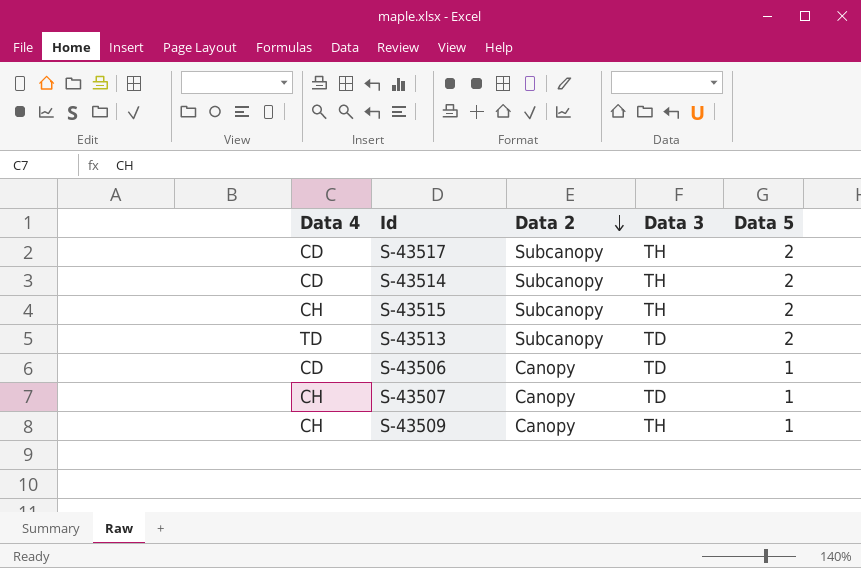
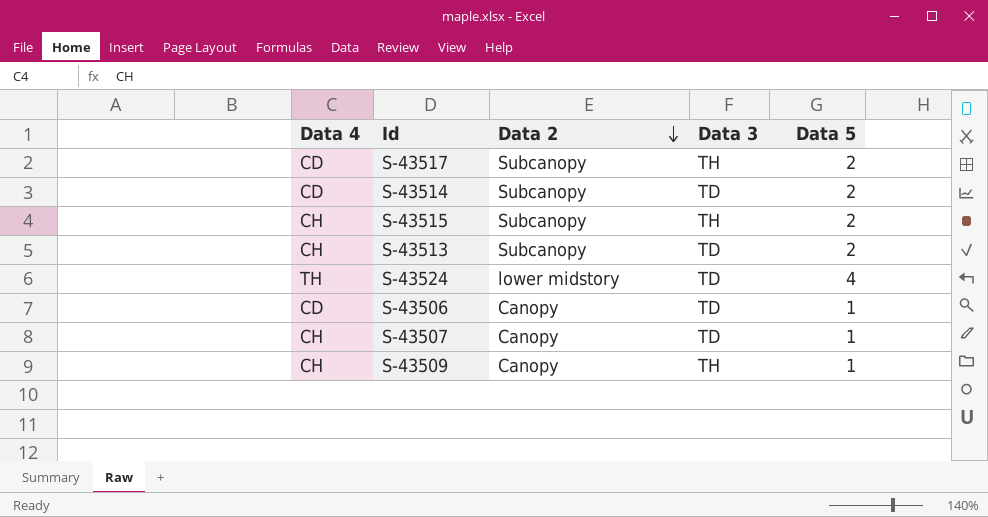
S-43514 | Data 3: TH -> TD
S-43513 | Data 4: TD -> CH
row S-43524: none -> TH | lower midstory | TD | 4

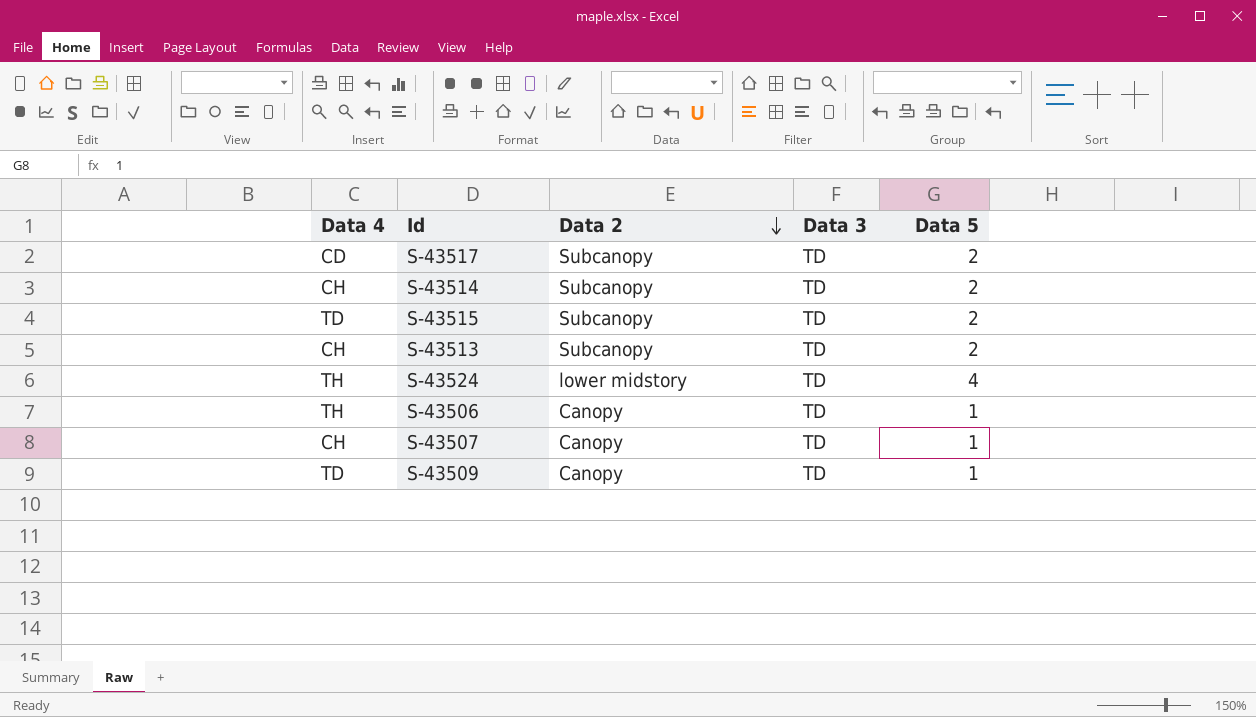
S-43517 | Data 3: TH -> TD
S-43514 | Data 4: CD -> CH
S-43515 | Data 4: CH -> TD
S-43515 | Data 3: TH -> TD
S-43506 | Data 4: CD -> TH
S-43509 | Data 4: CH -> TD
S-43509 | Data 3: TH -> TD

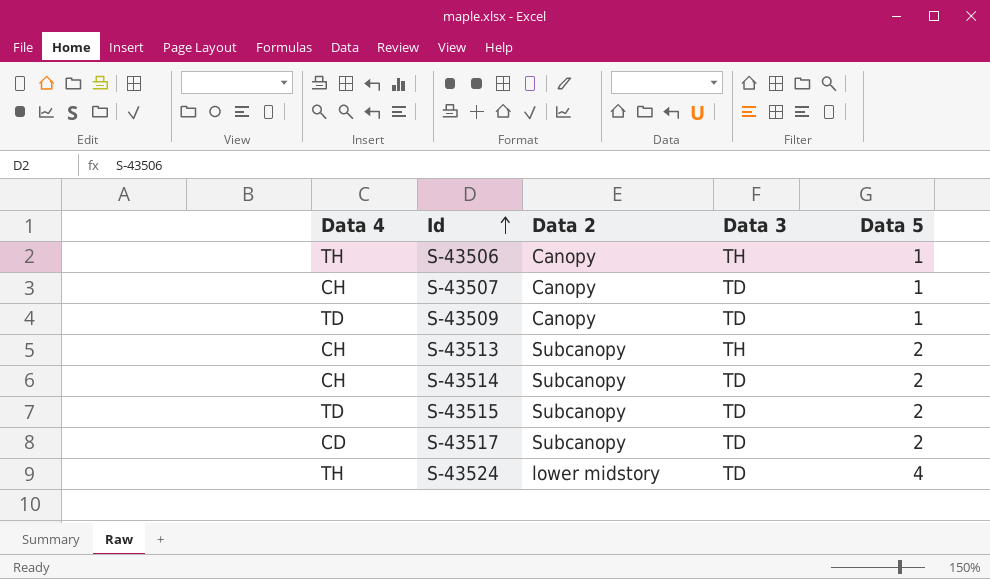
row order: Data 2 descending -> Id ascending
S-43506 | Data 3: TD -> TH
S-43513 | Data 3: TD -> TH

